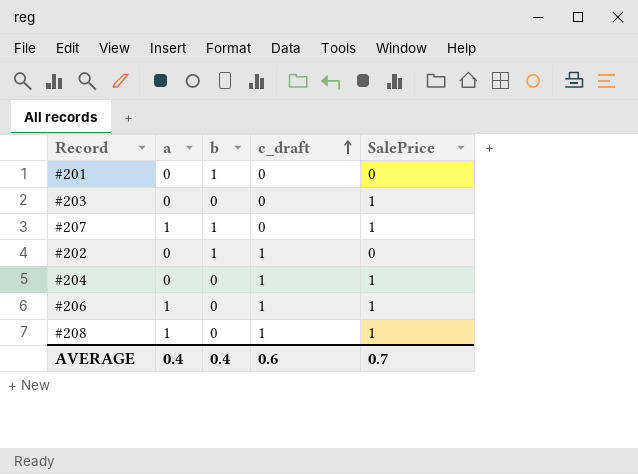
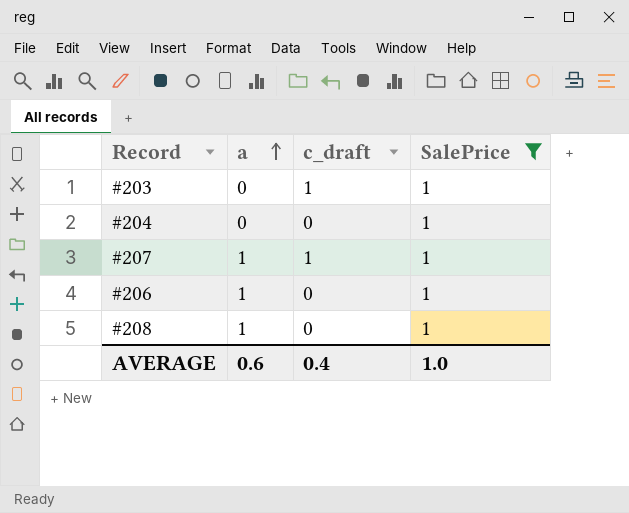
filter: none -> SalePrice = 1
row order: c_draft ascending -> a ascending
column b | position: 3 -> none
#203 | c_draft: 0 -> 1
#204 | c_draft: 1 -> 0
#207 | c_draft: 0 -> 1
#206 | c_draft: 1 -> 0
#208 | c_draft: 1 -> 0
AVERAGE | a: 0.4 -> 0.6
AVERAGE | c_draft: 0.6 -> 0.4
AVERAGE | SalePrice: 0.7 -> 1.0

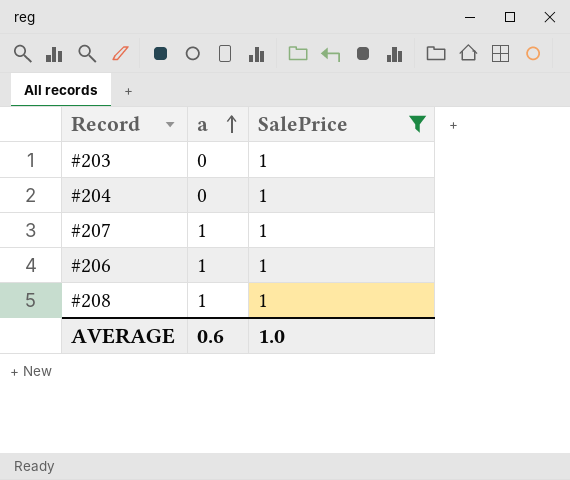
column c_draft | position: 3 -> none

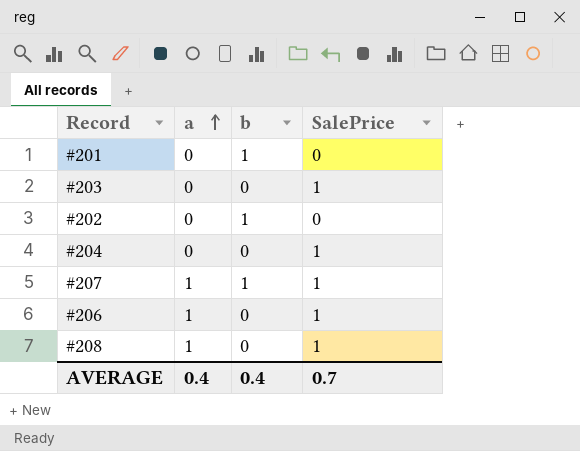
filter: SalePrice = 1 -> none
column b | position: none -> 3
AVERAGE | a: 0.6 -> 0.4
AVERAGE | SalePrice: 1.0 -> 0.7

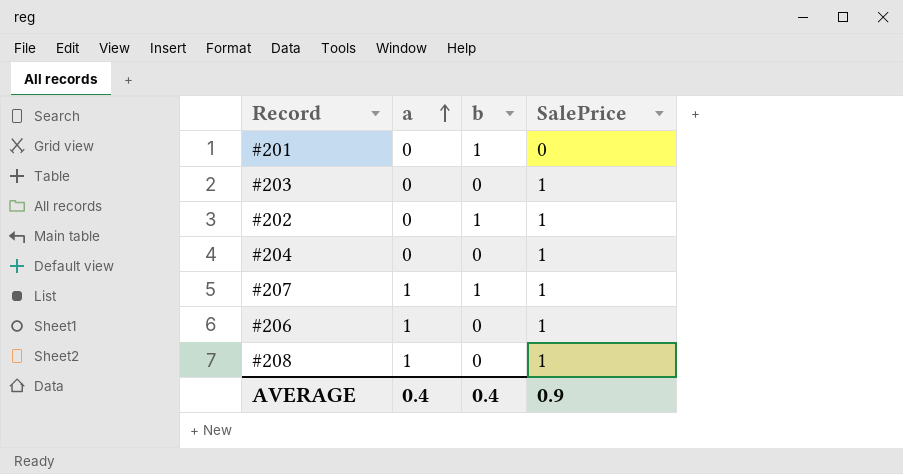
#202 | SalePrice: 0 -> 1
AVERAGE | SalePrice: 0.7 -> 0.9

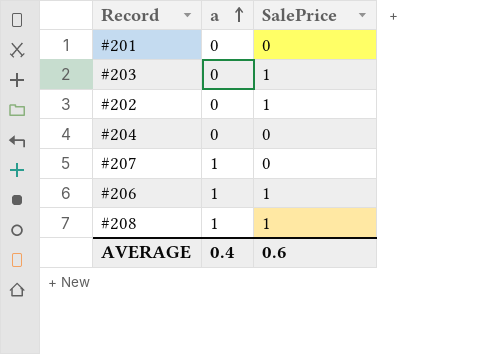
column b | position: 3 -> none
#204 | SalePrice: 1 -> 0
#207 | SalePrice: 1 -> 0
AVERAGE | SalePrice: 0.9 -> 0.6

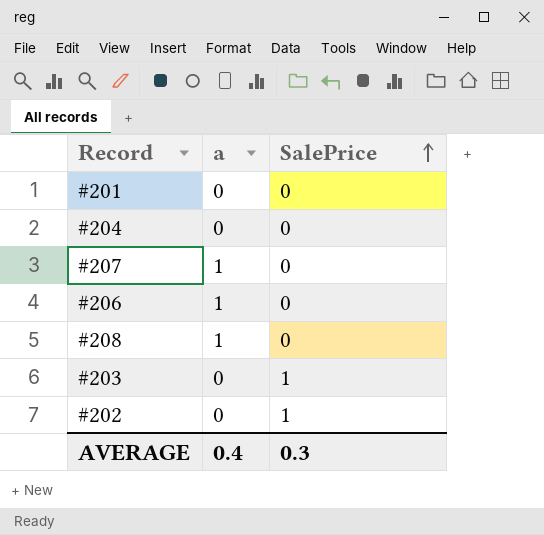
row order: a ascending -> SalePrice ascending
#206 | SalePrice: 1 -> 0
#208 | SalePrice: 1 -> 0
AVERAGE | SalePrice: 0.6 -> 0.3

